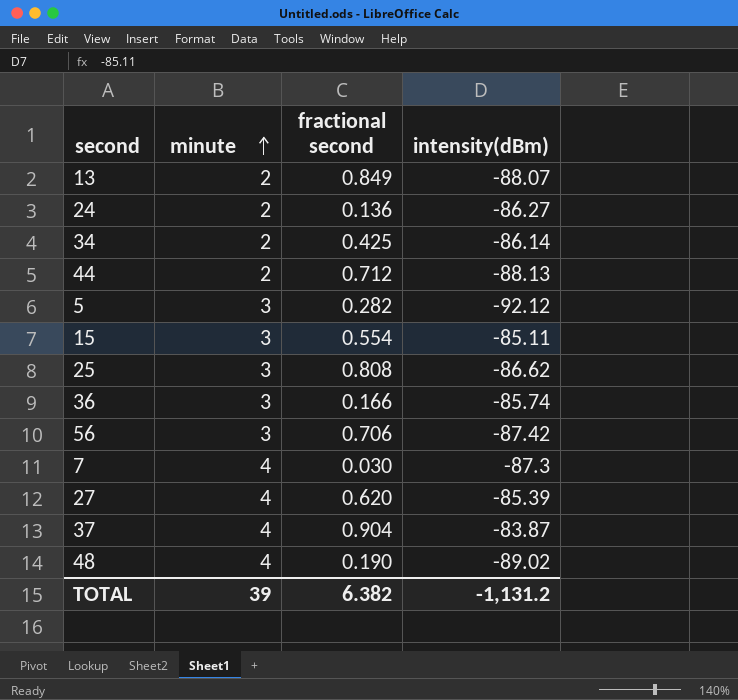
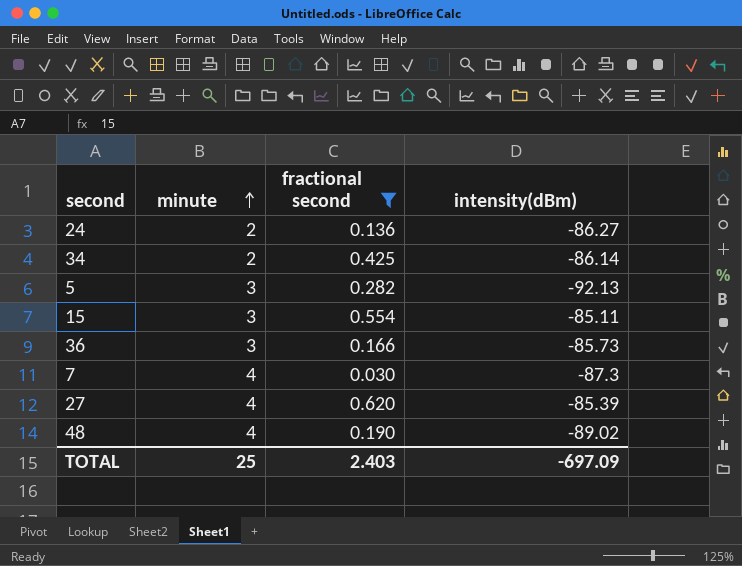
filter: none -> fractional second <= 0.620
5 | intensity(dBm): -92.12 -> -92.13
36 | intensity(dBm): -85.74 -> -85.73
TOTAL | minute: 39 -> 25
TOTAL | fractional second: 6.382 -> 2.403
TOTAL | intensity(dBm): -1,131.2 -> -697.09

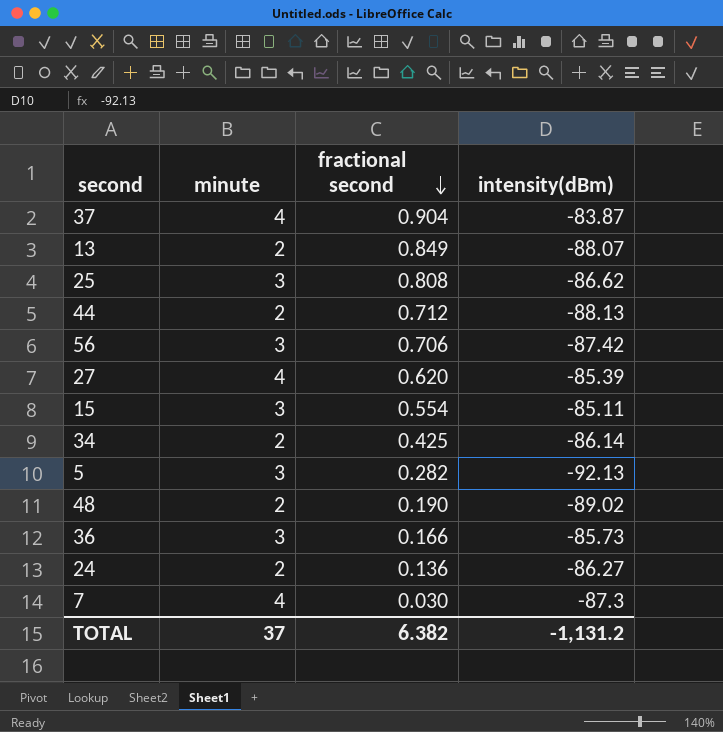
filter: fractional second <= 0.620 -> none
row order: minute ascending -> fractional second descending
48 | minute: 4 -> 2
TOTAL | minute: 25 -> 37
TOTAL | fractional second: 2.403 -> 6.382
TOTAL | intensity(dBm): -697.09 -> -1,131.2

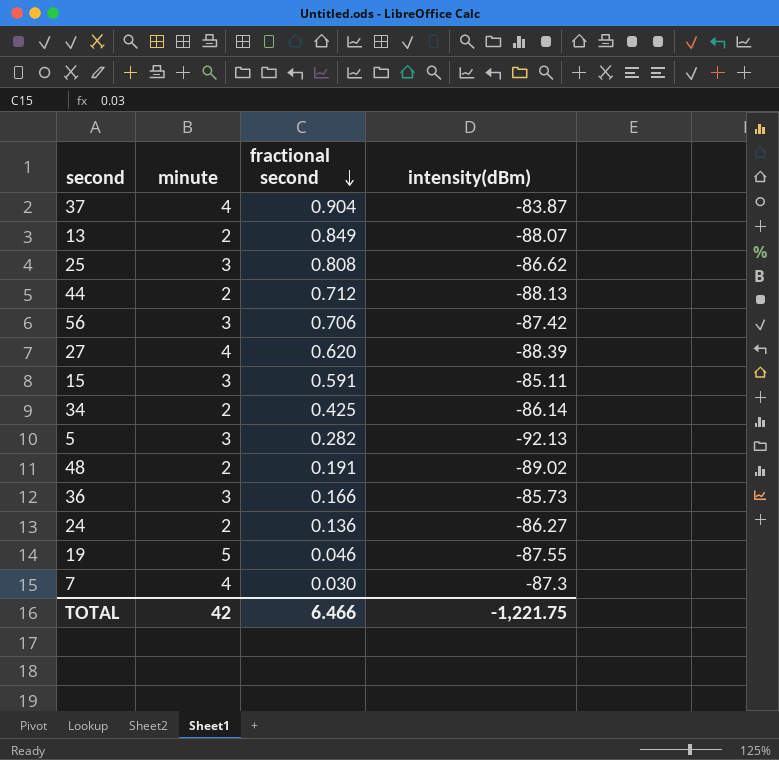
27 | intensity(dBm): -85.39 -> -88.39
15 | fractional second: 0.554 -> 0.591
48 | fractional second: 0.190 -> 0.191
row 19: none -> 5 | 0.046 | -87.55
TOTAL | minute: 37 -> 42
TOTAL | fractional second: 6.382 -> 6.466
TOTAL | intensity(dBm): -1,131.2 -> -1,221.75

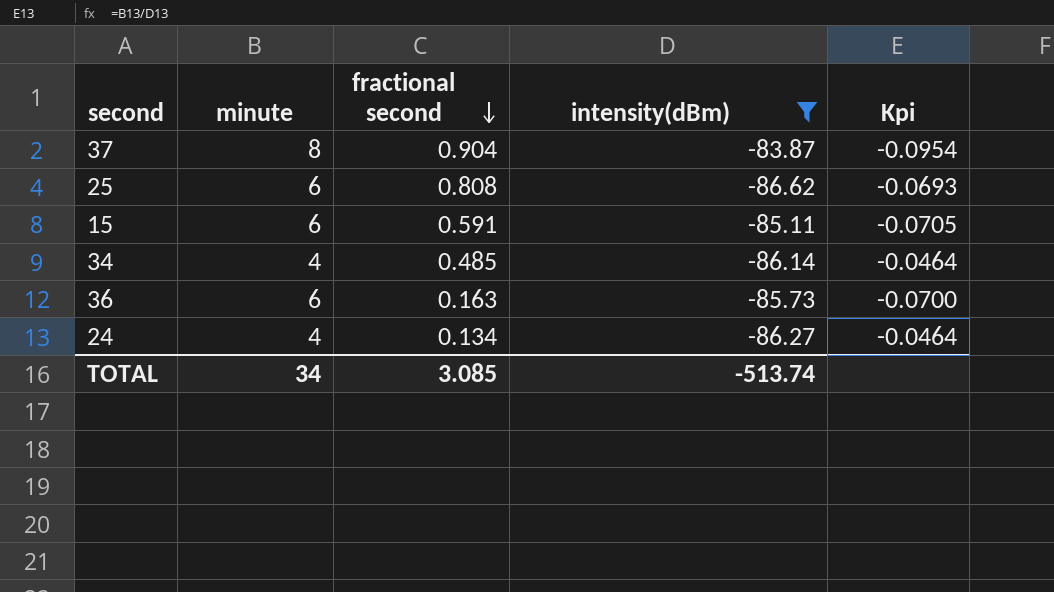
filter: none -> intensity(dBm) >= -86.62
column Kpi | formula: none -> [minute] / [intensity(dBm)]
37 | minute: 4 -> 8
25 | minute: 3 -> 6
15 | minute: 3 -> 6
34 | minute: 2 -> 4
34 | fractional second: 0.425 -> 0.485
36 | minute: 3 -> 6
36 | fractional second: 0.166 -> 0.163
24 | minute: 2 -> 4
24 | fractional second: 0.136 -> 0.134
TOTAL | minute: 42 -> 34
TOTAL | fractional second: 6.466 -> 3.085
TOTAL | intensity(dBm): -1,221.75 -> -513.74

